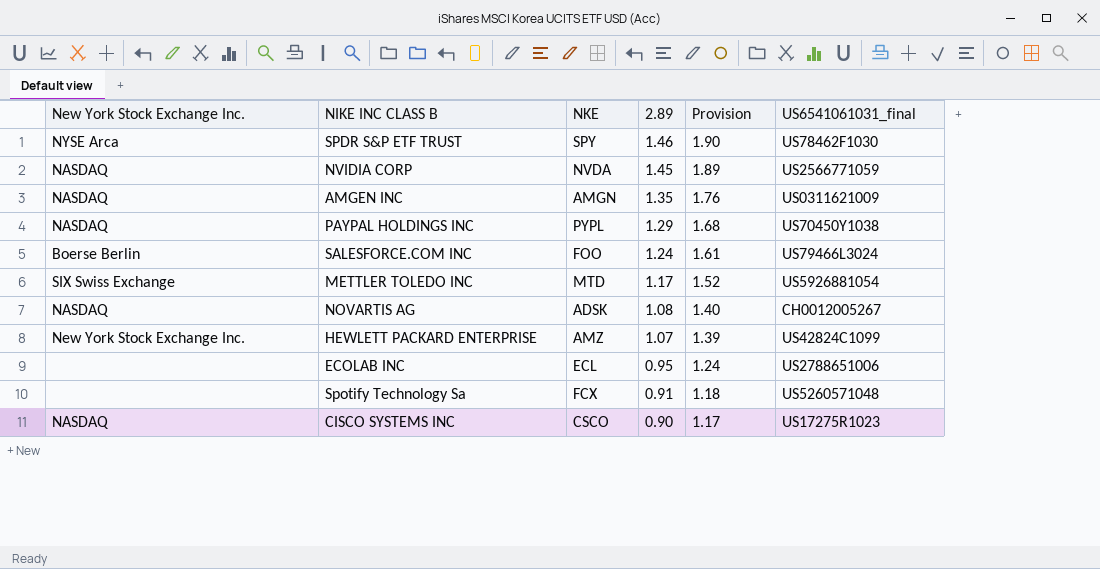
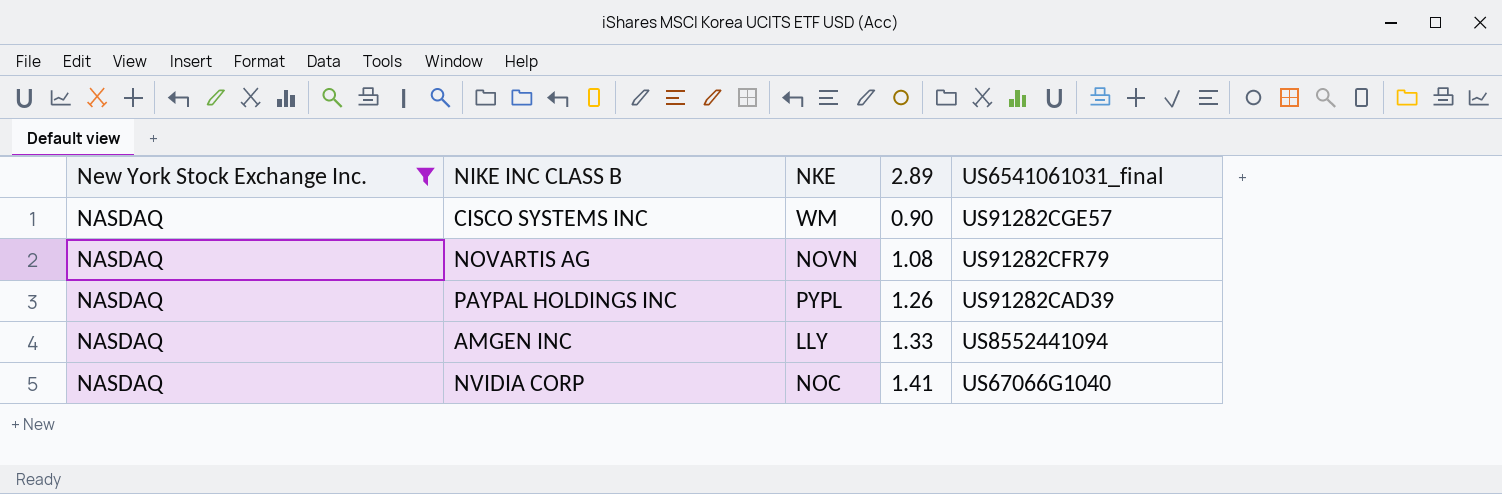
filter: none -> New York Stock Exchange Inc. = NASDAQ
row order: 2.89 descending -> 2.89 ascending
column Provision | formula: [2.89] * 1.3 -> none
CISCO SYSTEMS INC | NKE: CSCO -> WM
CISCO SYSTEMS INC | US6541061031_final: US17275R1023 -> US91282CGE57
NOVARTIS AG | NKE: ADSK -> NOVN
NOVARTIS AG | US6541061031_final: CH0012005267 -> US91282CFR79
PAYPAL HOLDINGS INC | 2.89: 1.29 -> 1.26
PAYPAL HOLDINGS INC | US6541061031_final: US70450Y1038 -> US91282CAD39
AMGEN INC | NKE: AMGN -> LLY
AMGEN INC | 2.89: 1.35 -> 1.33
AMGEN INC | US6541061031_final: US0311621009 -> US8552441094
NVIDIA CORP | NKE: NVDA -> NOC
NVIDIA CORP | 2.89: 1.45 -> 1.41
NVIDIA CORP | US6541061031_final: US2566771059 -> US67066G1040

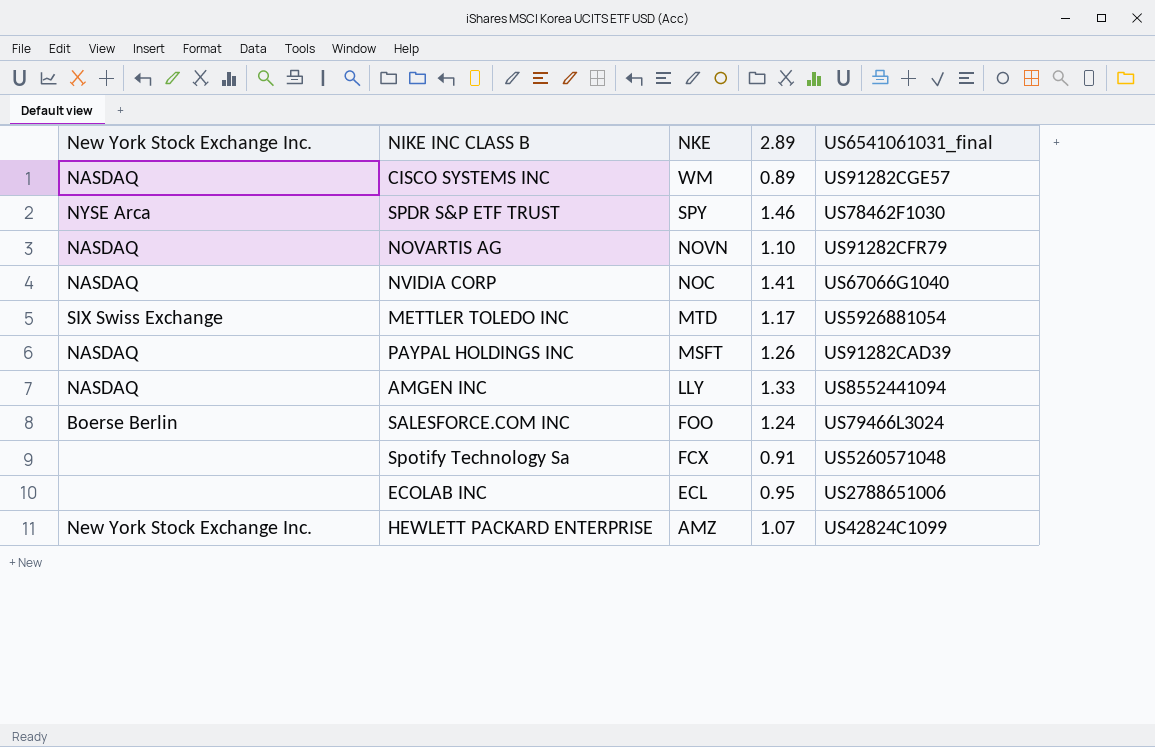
filter: New York Stock Exchange Inc. = NASDAQ -> none
row order: 2.89 ascending -> NKE descending
CISCO SYSTEMS INC | 2.89: 0.90 -> 0.89
NOVARTIS AG | 2.89: 1.08 -> 1.10
PAYPAL HOLDINGS INC | NKE: PYPL -> MSFT

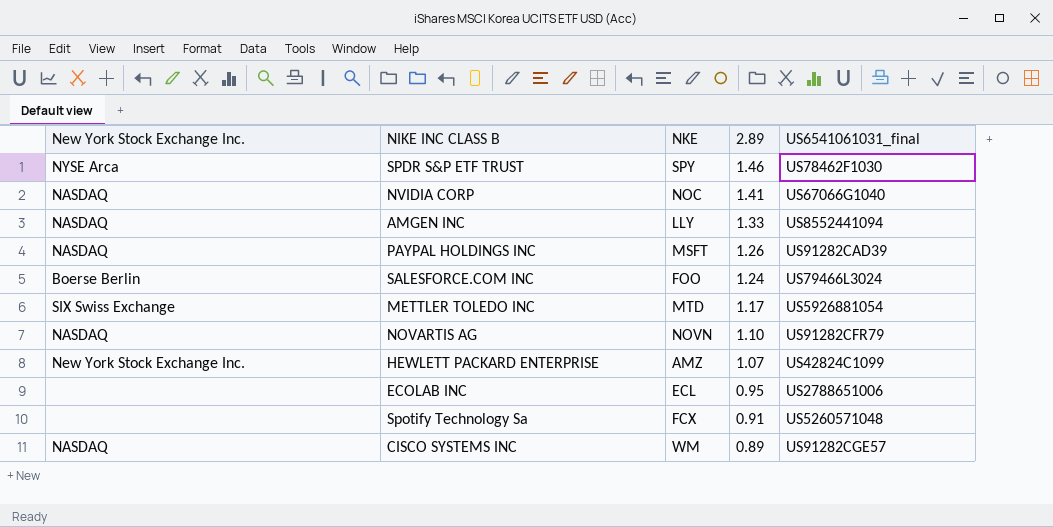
row order: NKE descending -> 2.89 descending

